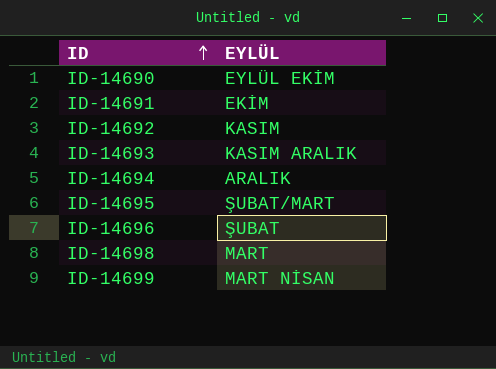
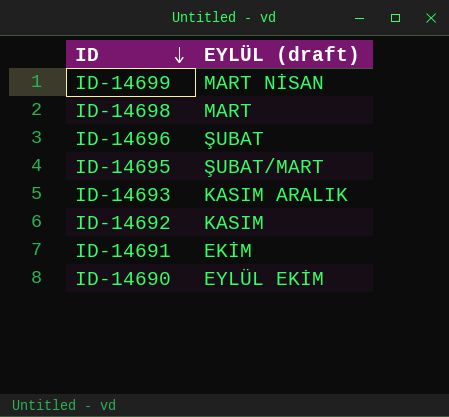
row order: ID ascending -> ID descending
column name: EYLÜL -> EYLÜL (draft)
row ID-14694: ARALIK -> none

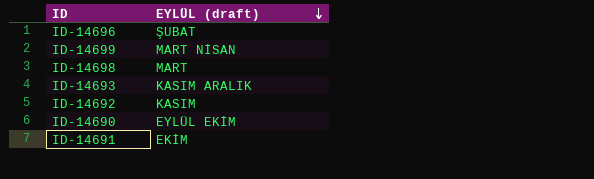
row order: ID descending -> EYLÜL (draft) descending
row ID-14695: ŞUBAT/MART -> none

